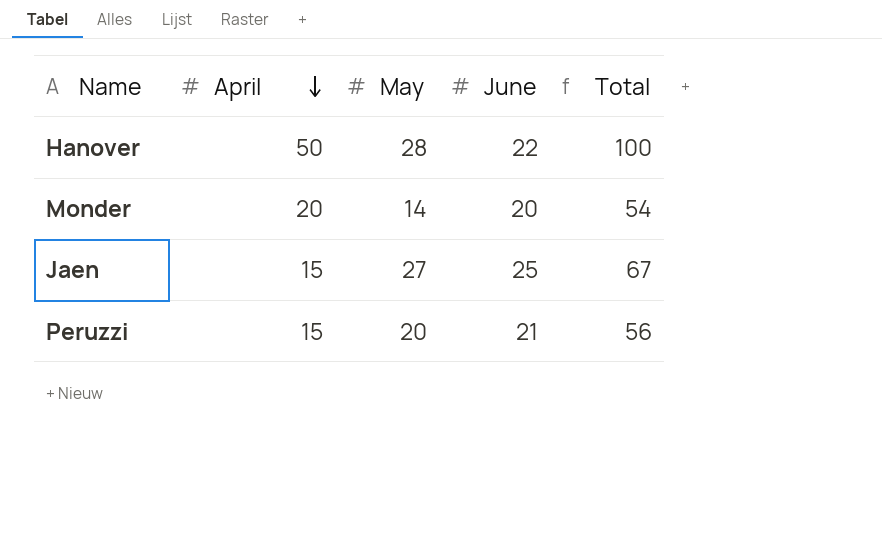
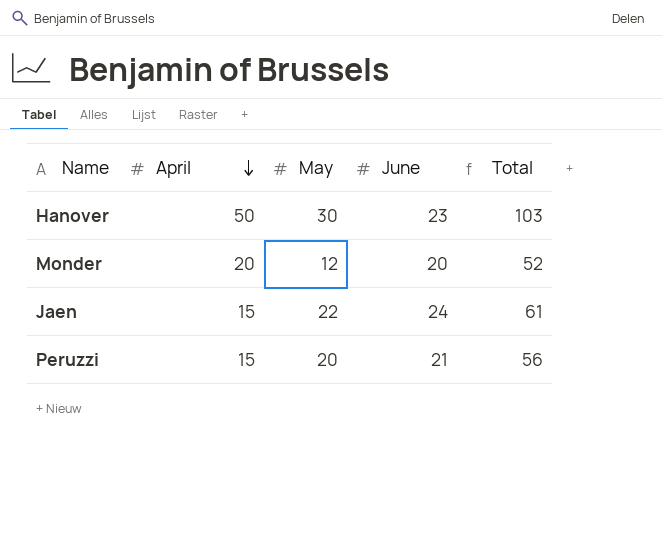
Hanover | May: 28 -> 30
Hanover | June: 22 -> 23
Hanover | Total: 100 -> 103
Monder | May: 14 -> 12
Monder | Total: 54 -> 52
Jaen | May: 27 -> 22
Jaen | June: 25 -> 24
Jaen | Total: 67 -> 61

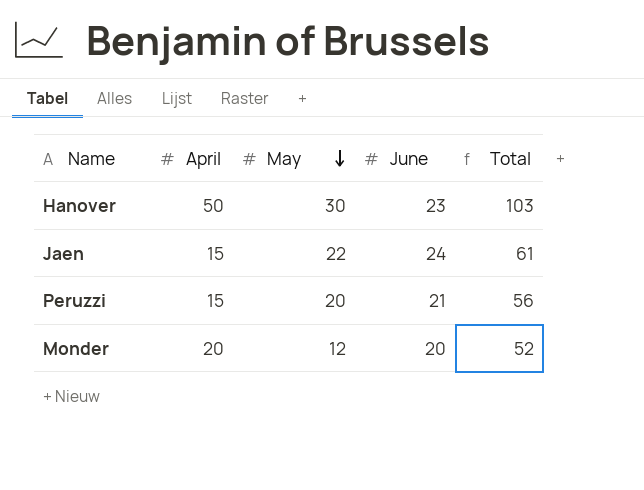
row order: April descending -> May descending

